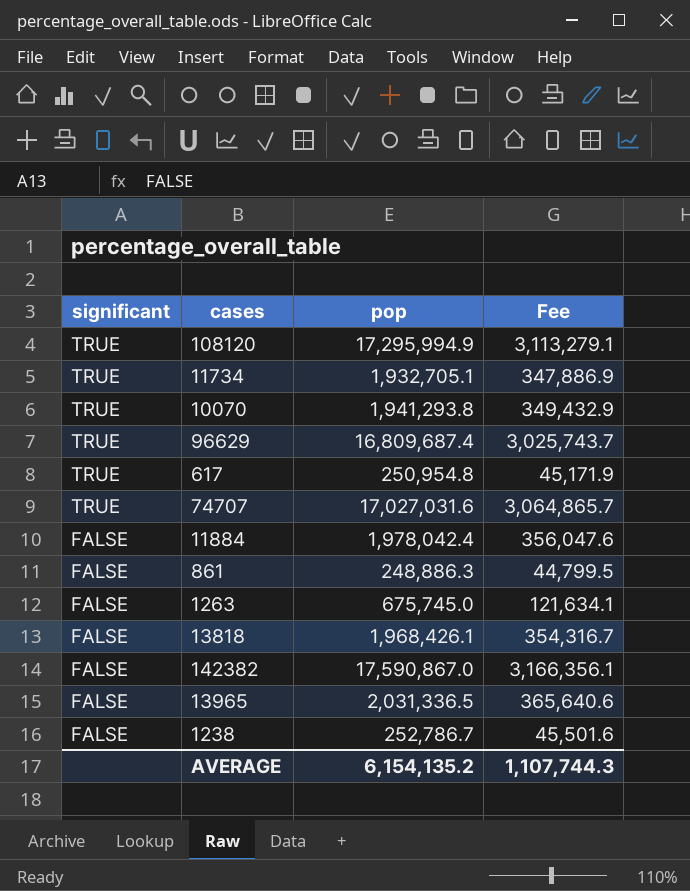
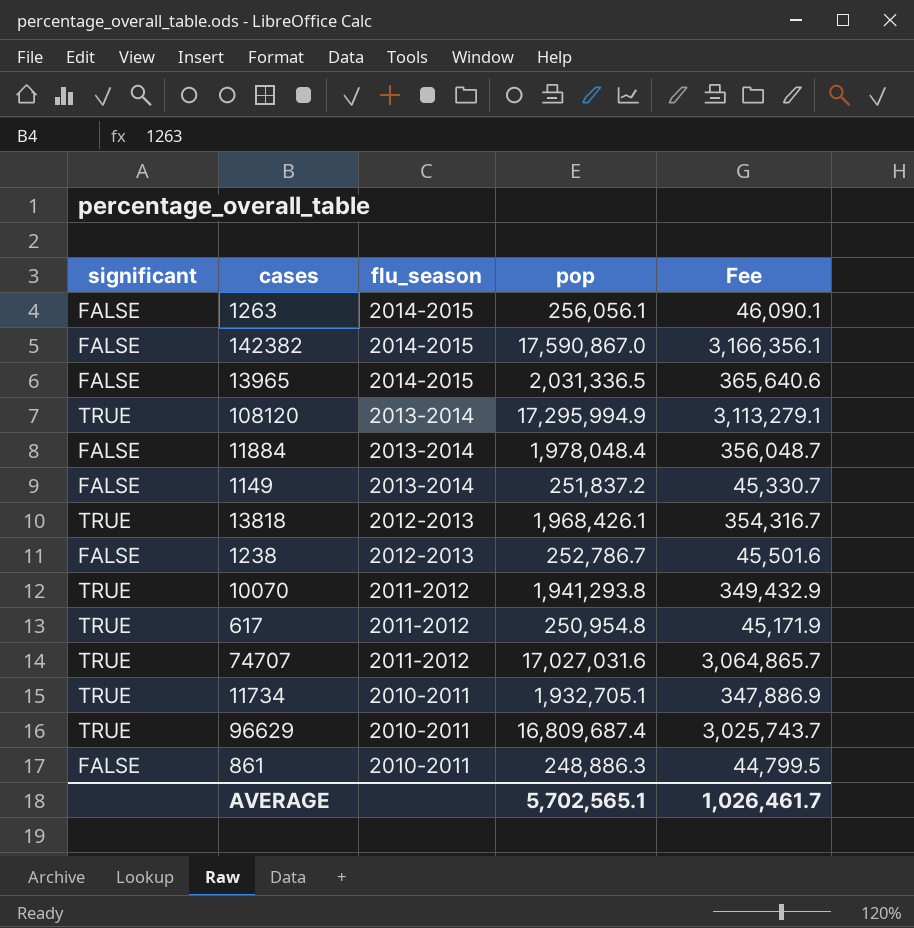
row order: significant descending -> flu_season descending
column flu_season | position: none -> 3
1263 | pop: 675,745.0 -> 256,056.1
1263 | Fee: 121,634.1 -> 46,090.1
11884 | pop: 1,978,042.4 -> 1,978,048.4
11884 | Fee: 356,047.6 -> 356,048.7
row 1149: none -> FALSE | 2013-2014 | 251,837.2 | 45,330.7
13818 | significant: FALSE -> TRUE
AVERAGE | pop: 6,154,135.2 -> 5,702,565.1
AVERAGE | Fee: 1,107,744.3 -> 1,026,461.7

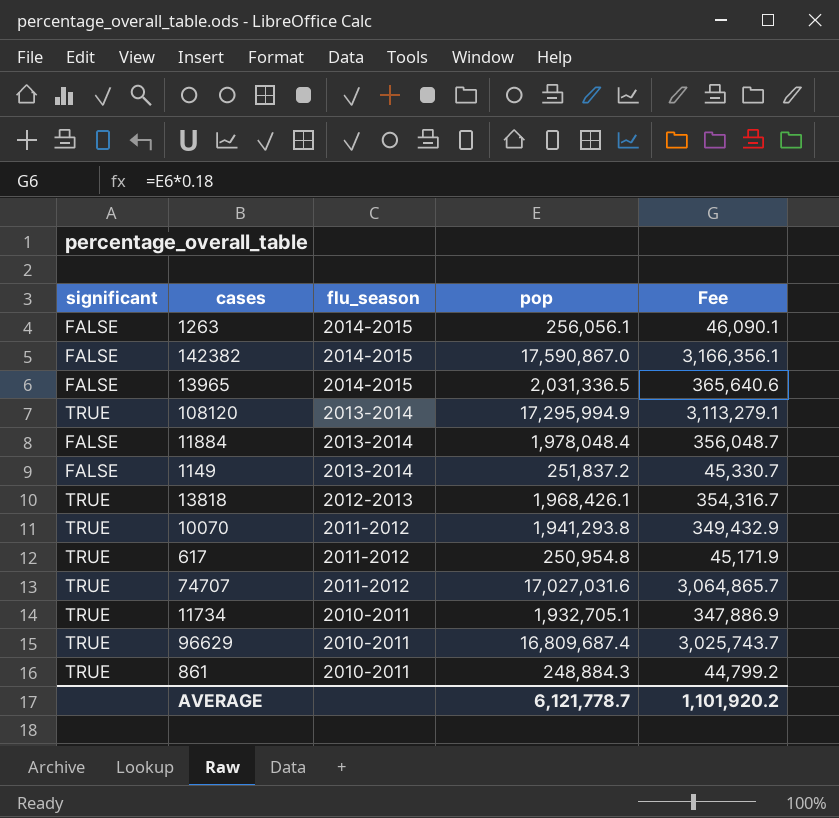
row 1238: FALSE | 2012-2013 | 252,786.7 | 45,501.6 -> none
861 | significant: FALSE -> TRUE
861 | pop: 248,886.3 -> 248,884.3
861 | Fee: 44,799.5 -> 44,799.2
AVERAGE | pop: 5,702,565.1 -> 6,121,778.7
AVERAGE | Fee: 1,026,461.7 -> 1,101,920.2

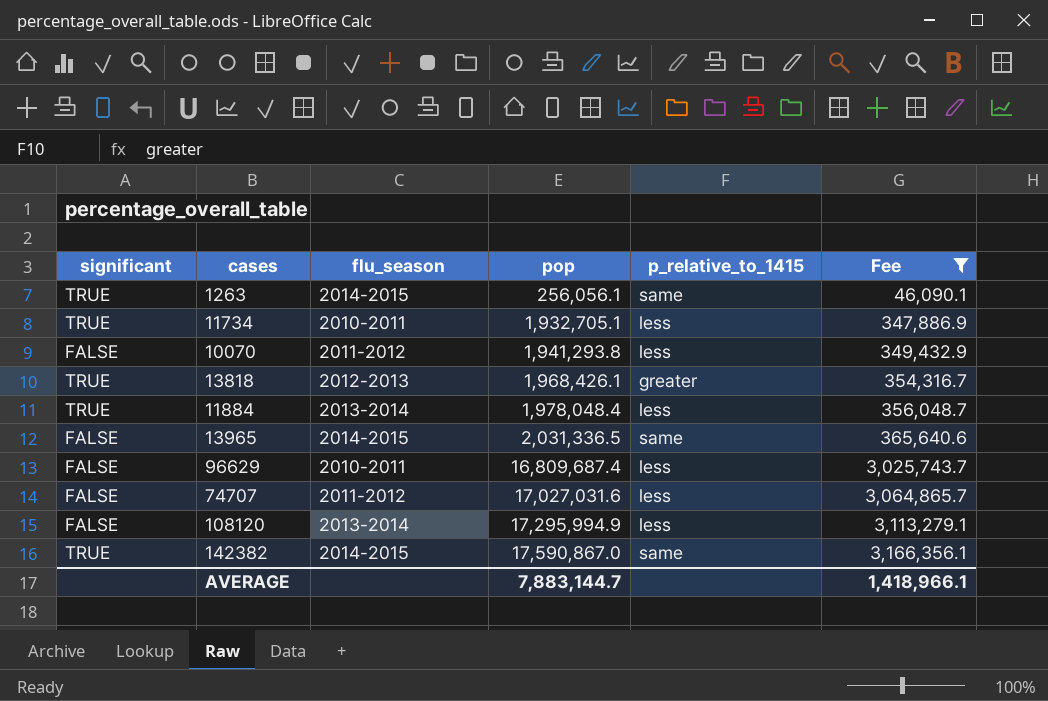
filter: none -> Fee >= 46,090.1
row order: flu_season descending -> pop ascending
column p_relative_to_1415 | position: none -> 5
1263 | significant: FALSE -> TRUE
10070 | significant: TRUE -> FALSE
11884 | significant: FALSE -> TRUE
96629 | significant: TRUE -> FALSE
74707 | significant: TRUE -> FALSE
108120 | significant: TRUE -> FALSE
142382 | significant: FALSE -> TRUE
AVERAGE | pop: 6,121,778.7 -> 7,883,144.7
AVERAGE | Fee: 1,101,920.2 -> 1,418,966.1

